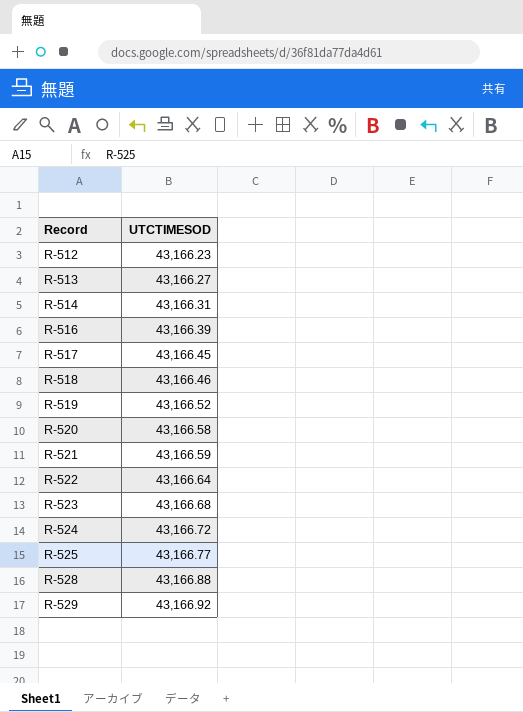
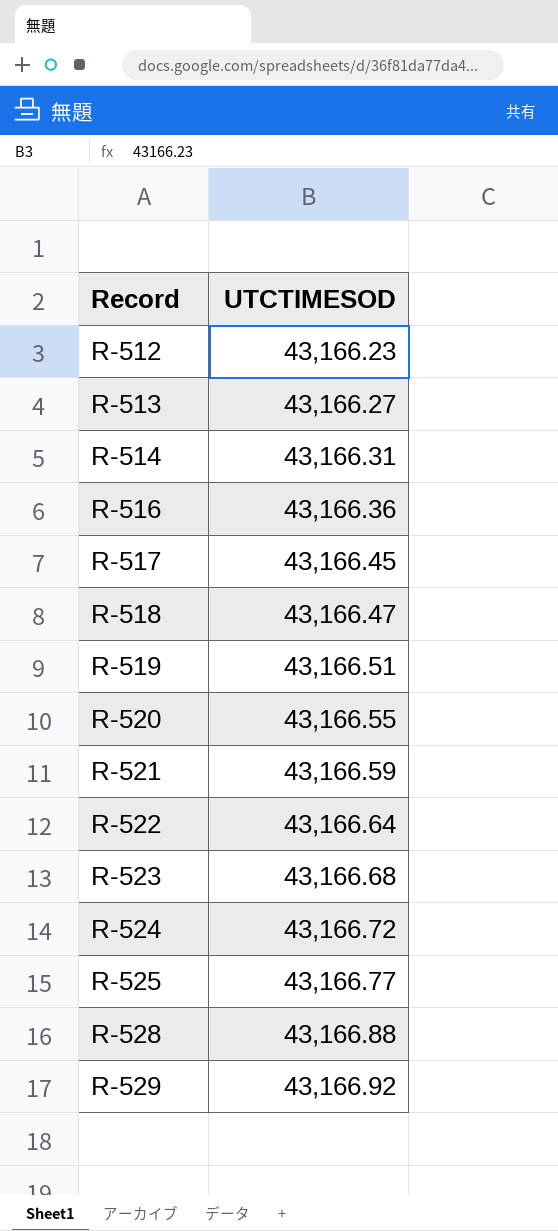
R-516 | UTCTIMESOD: 43,166.39 -> 43,166.36
R-518 | UTCTIMESOD: 43,166.46 -> 43,166.47
R-519 | UTCTIMESOD: 43,166.52 -> 43,166.51
R-520 | UTCTIMESOD: 43,166.58 -> 43,166.55

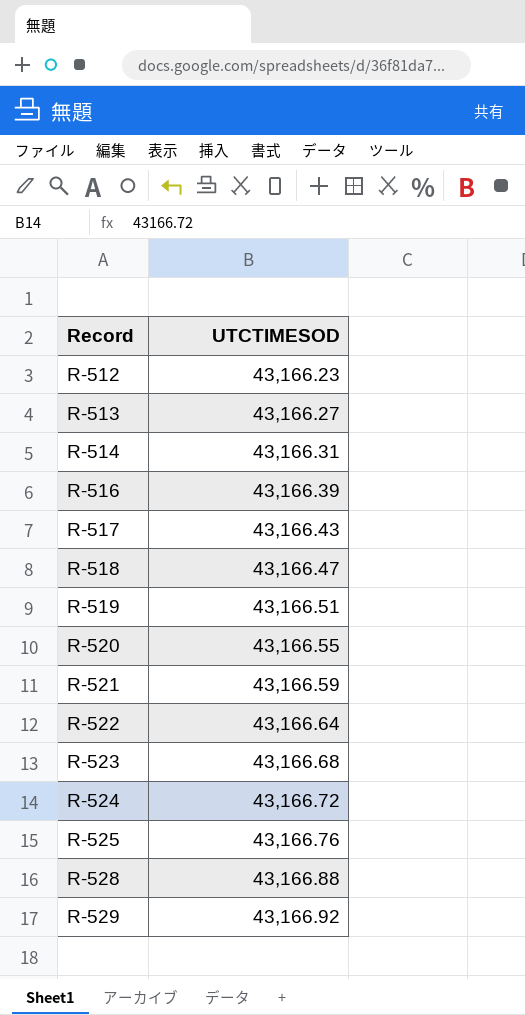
R-516 | UTCTIMESOD: 43,166.36 -> 43,166.39
R-517 | UTCTIMESOD: 43,166.45 -> 43,166.43
R-525 | UTCTIMESOD: 43,166.77 -> 43,166.76

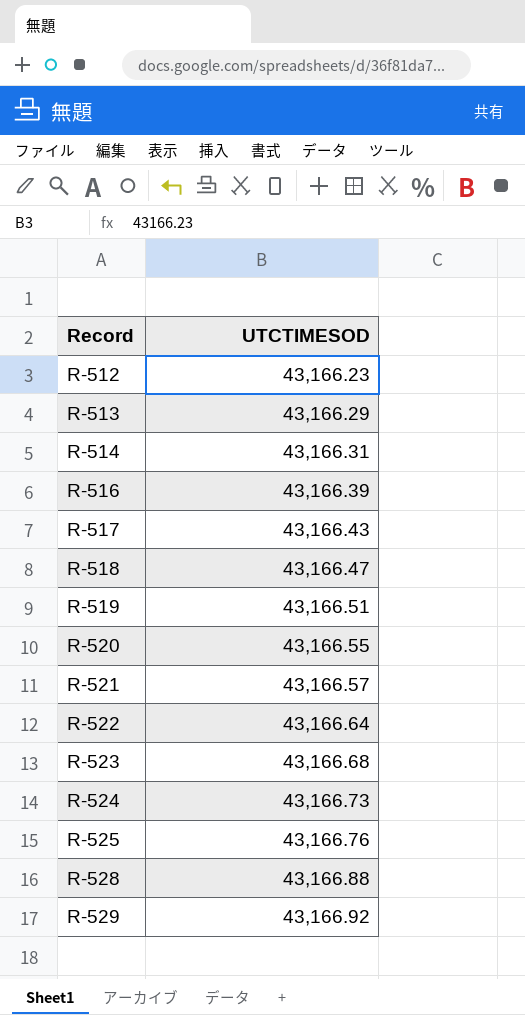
R-513 | UTCTIMESOD: 43,166.27 -> 43,166.29
R-521 | UTCTIMESOD: 43,166.59 -> 43,166.57
R-524 | UTCTIMESOD: 43,166.72 -> 43,166.73

